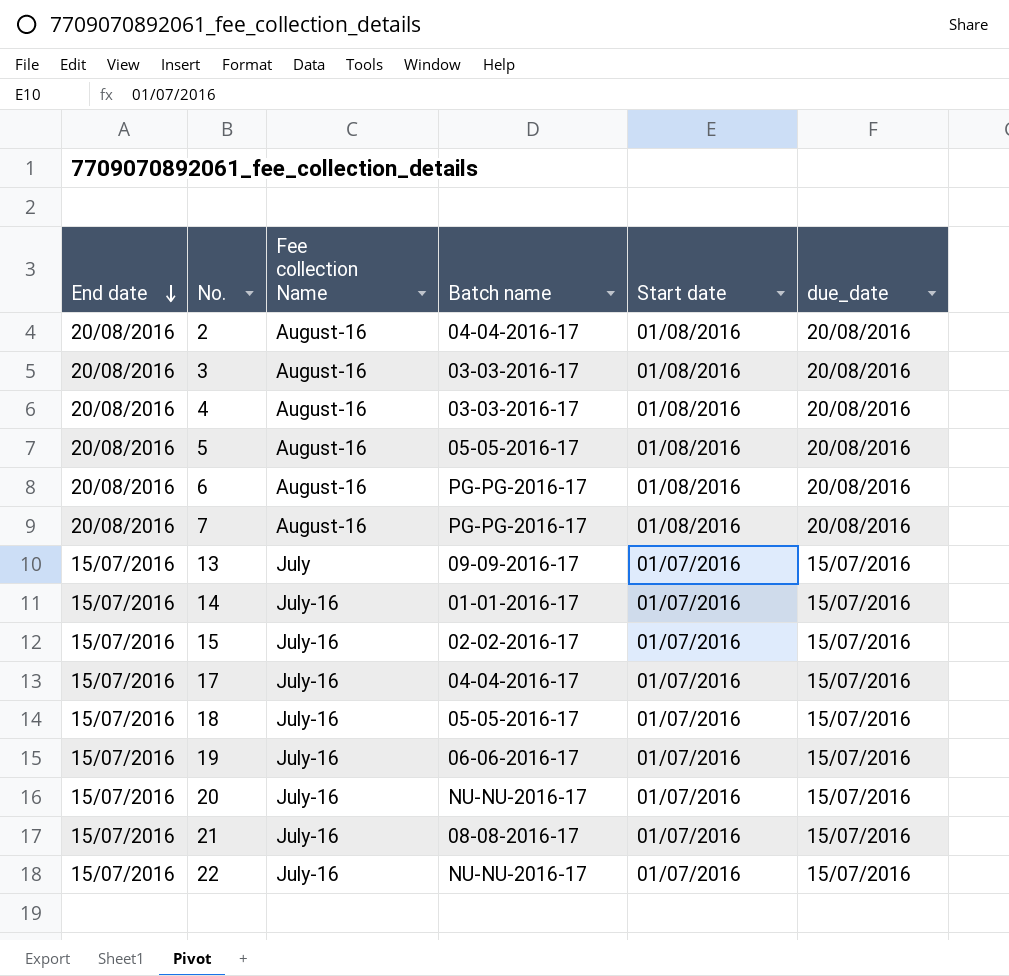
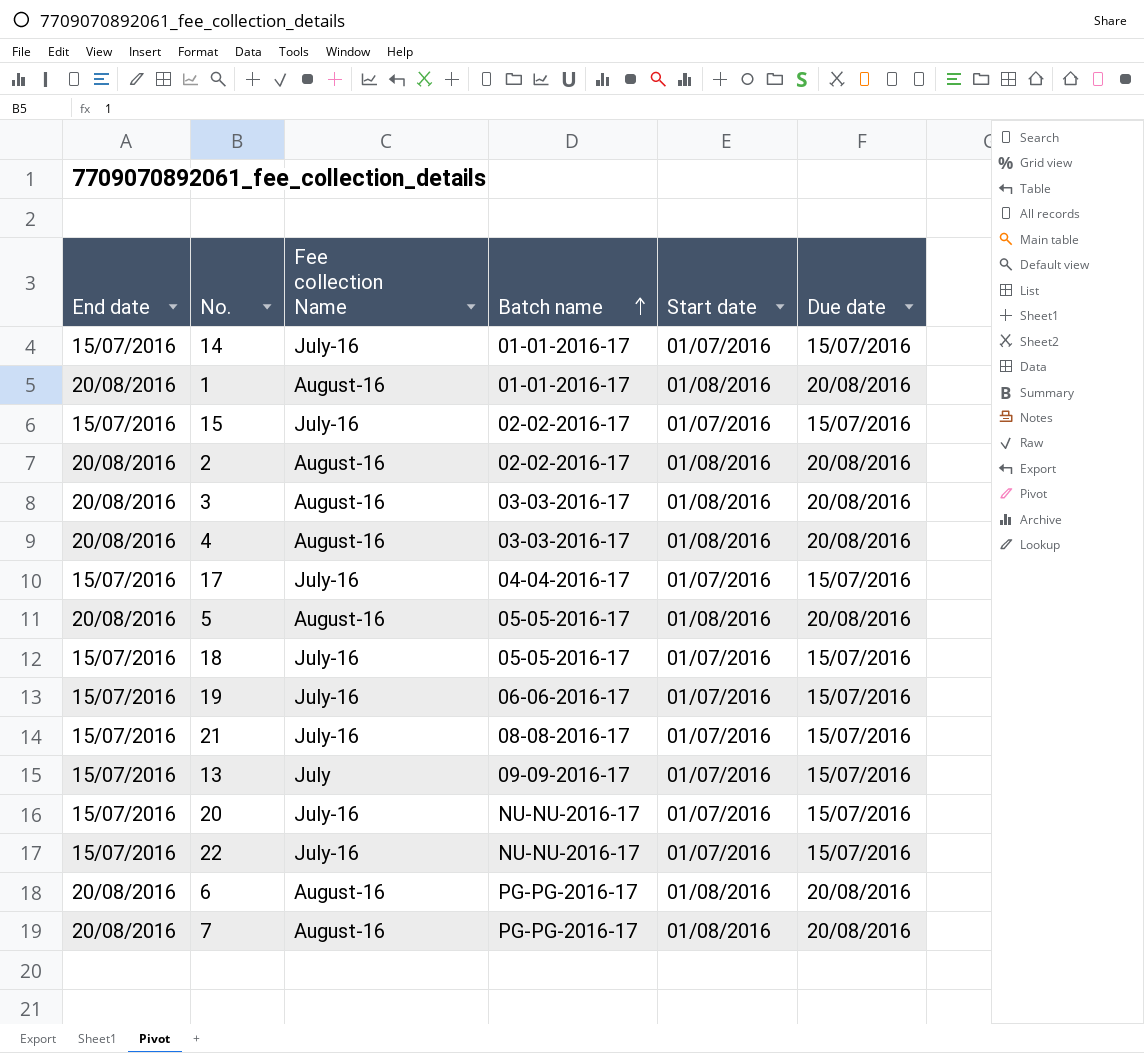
row order: End date descending -> Batch name ascending
column name: due_date -> Due date
row 1: none -> 20/08/2016 | August-16 | 01-01-2016-17 | 01/08/2016 | 20/08/2016
2 | Batch name: 04-04-2016-17 -> 02-02-2016-17

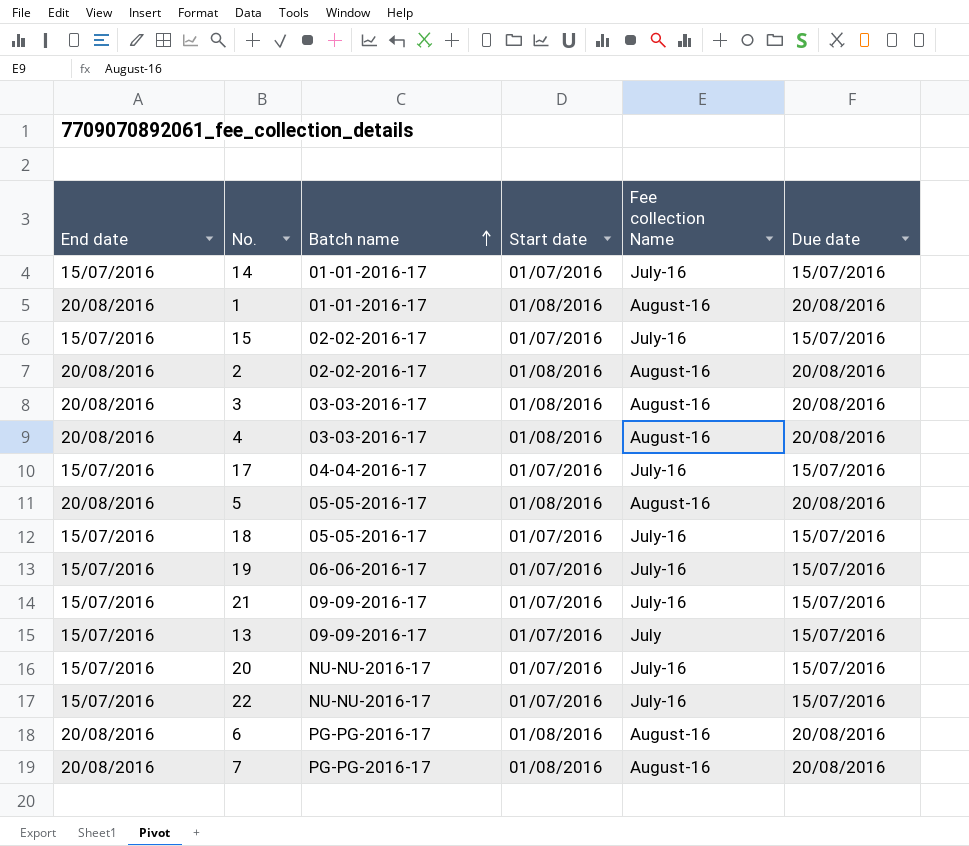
column Fee collection Name | position: 3 -> 5
21 | Batch name: 08-08-2016-17 -> 09-09-2016-17

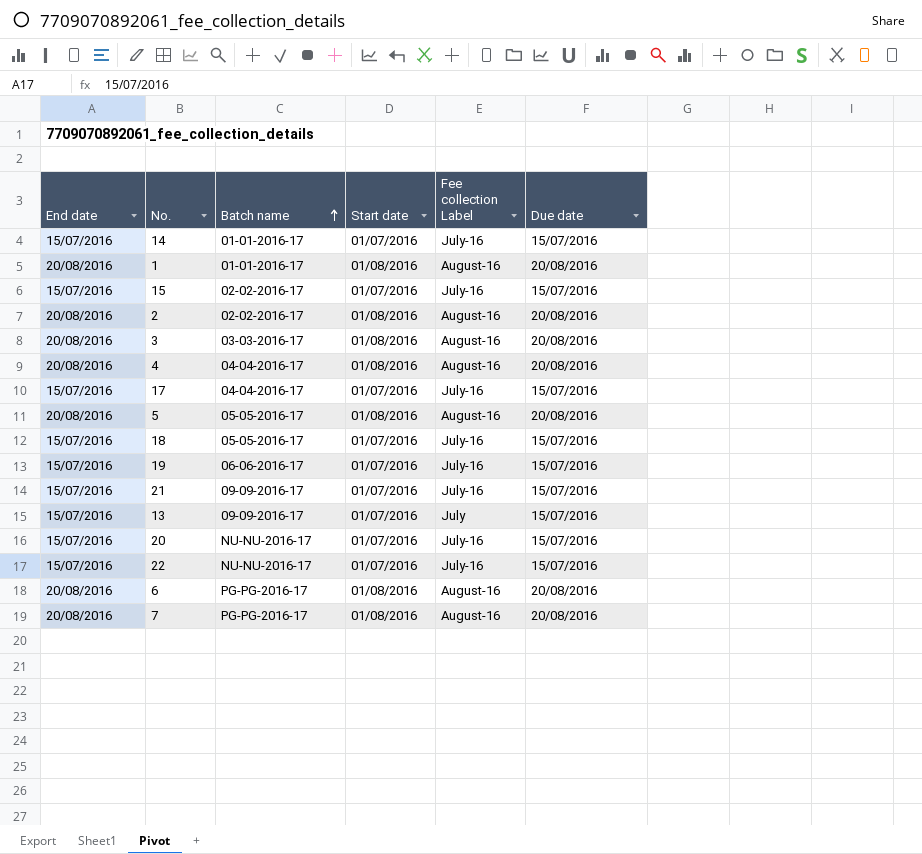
column name: Fee collection Name -> Fee collection Label
4 | Batch name: 03-03-2016-17 -> 04-04-2016-17

